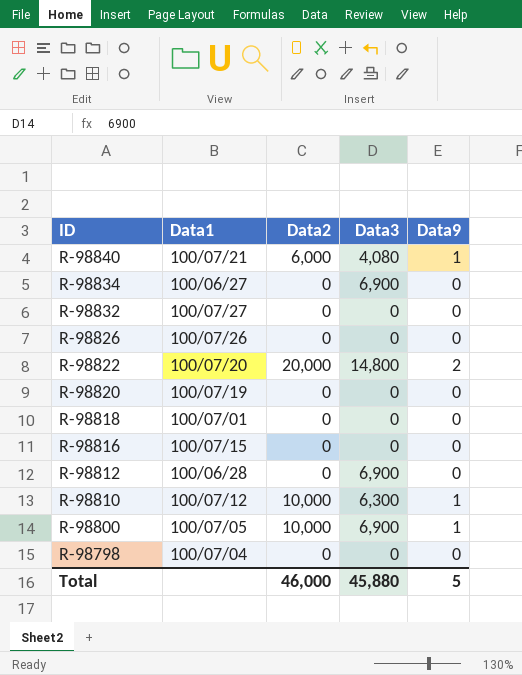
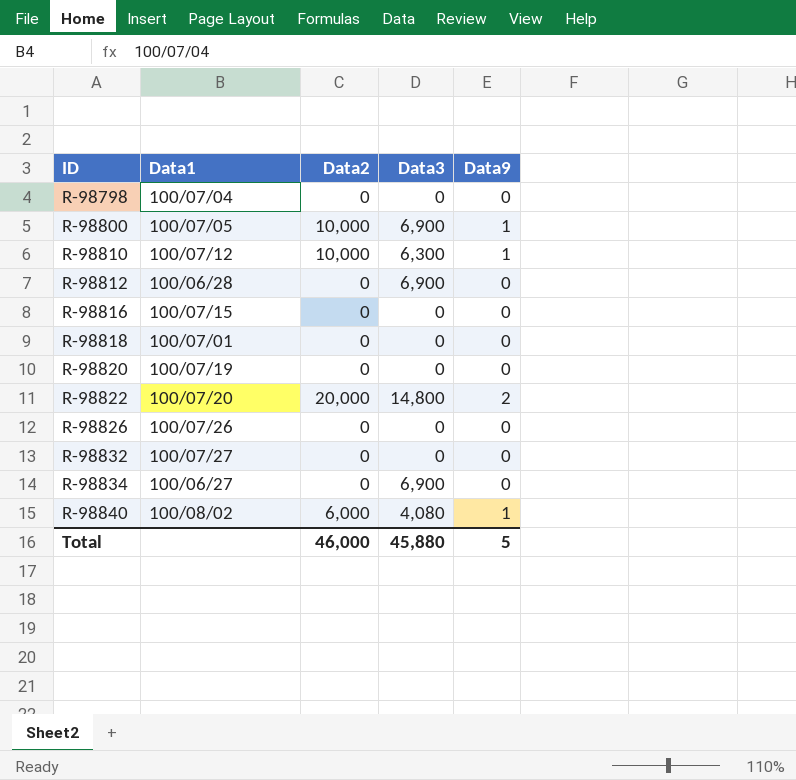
row order: ID descending -> ID ascending
R-98840 | Data1: 100/07/21 -> 100/08/02

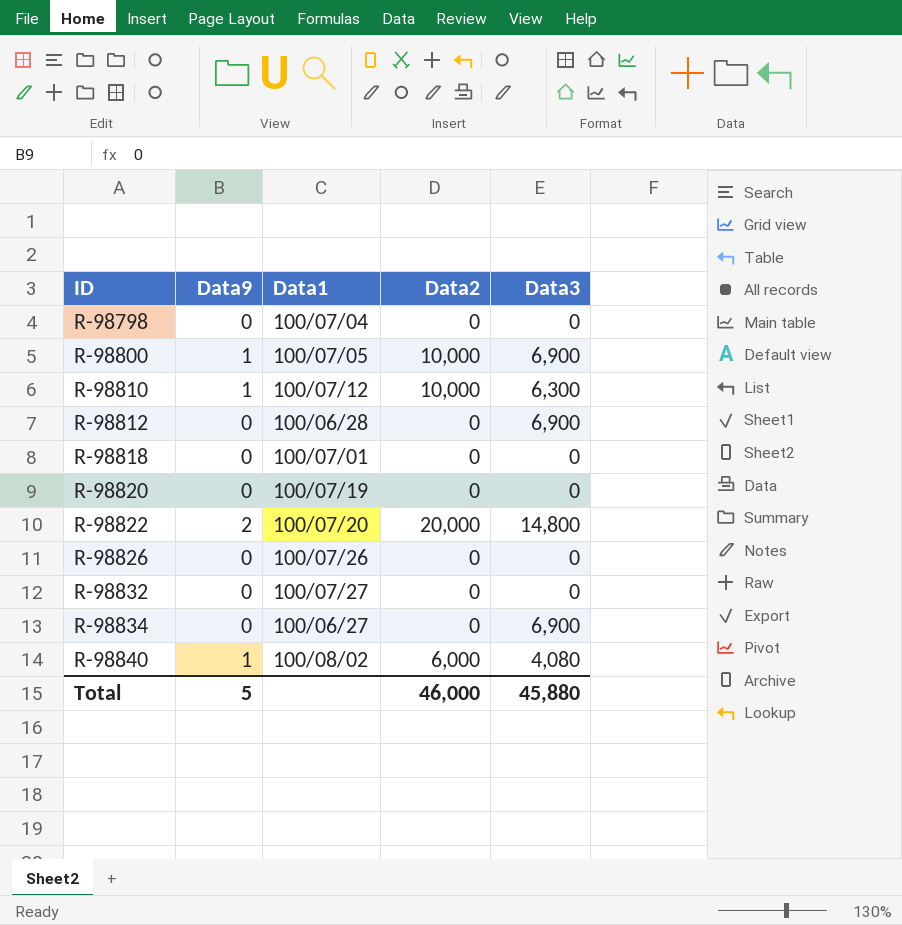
column Data9 | position: 5 -> 2
row R-98816: 100/07/15 | 0 | 0 | 0 -> none

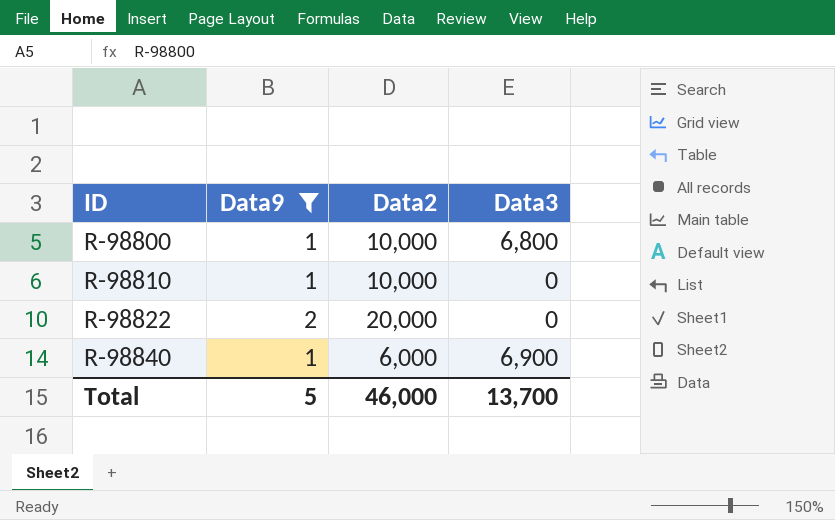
filter: none -> Data9 != 0
column Data1 | position: 3 -> none
R-98800 | Data3: 6,900 -> 6,800
R-98810 | Data3: 6,300 -> 0
R-98822 | Data3: 14,800 -> 0
R-98840 | Data3: 4,080 -> 6,900
Total | Data3: 45,880 -> 13,700

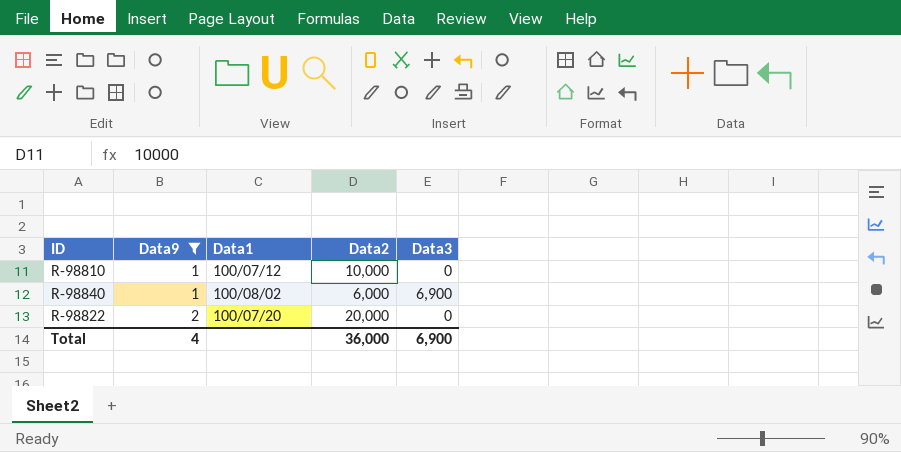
row order: ID ascending -> Data9 ascending
column Data1 | position: none -> 3
row R-98800: 1 | 10,000 | 6,800 -> none
Total | Data9: 5 -> 4
Total | Data2: 46,000 -> 36,000
Total | Data3: 13,700 -> 6,900

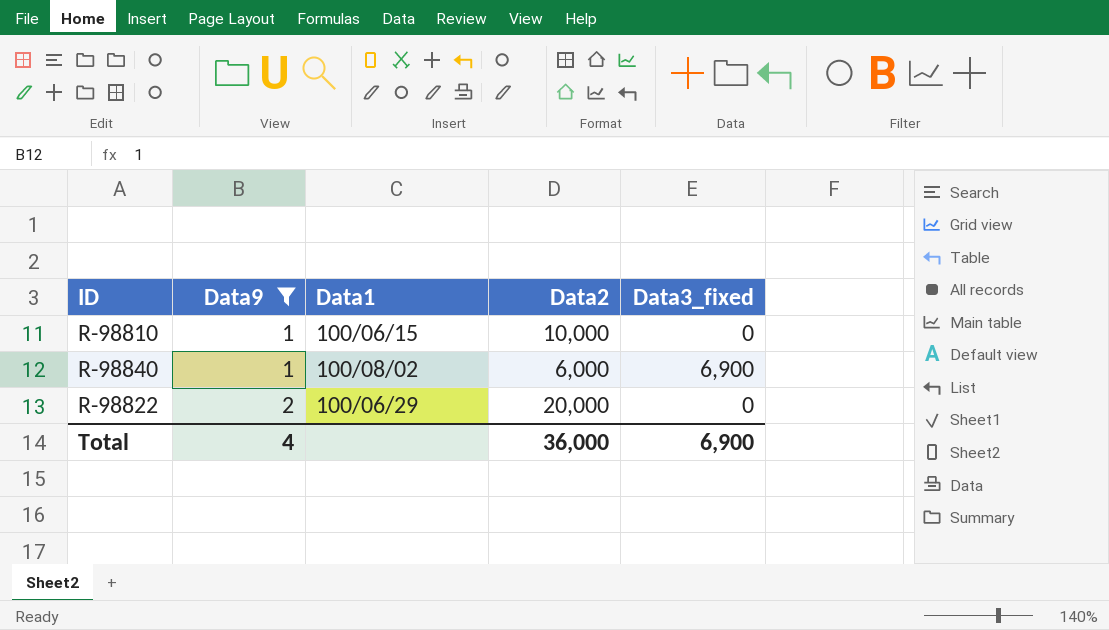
column name: Data3 -> Data3_fixed
R-98810 | Data1: 100/07/12 -> 100/06/15
R-98822 | Data1: 100/07/20 -> 100/06/29

